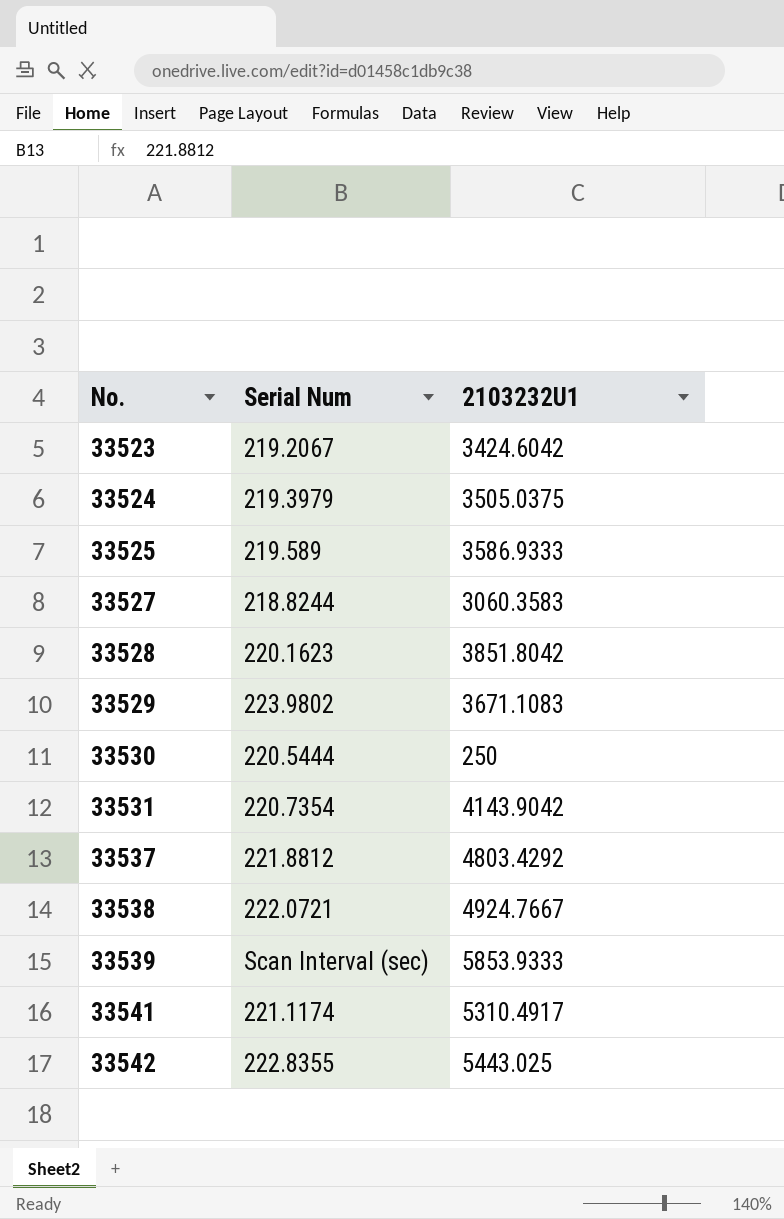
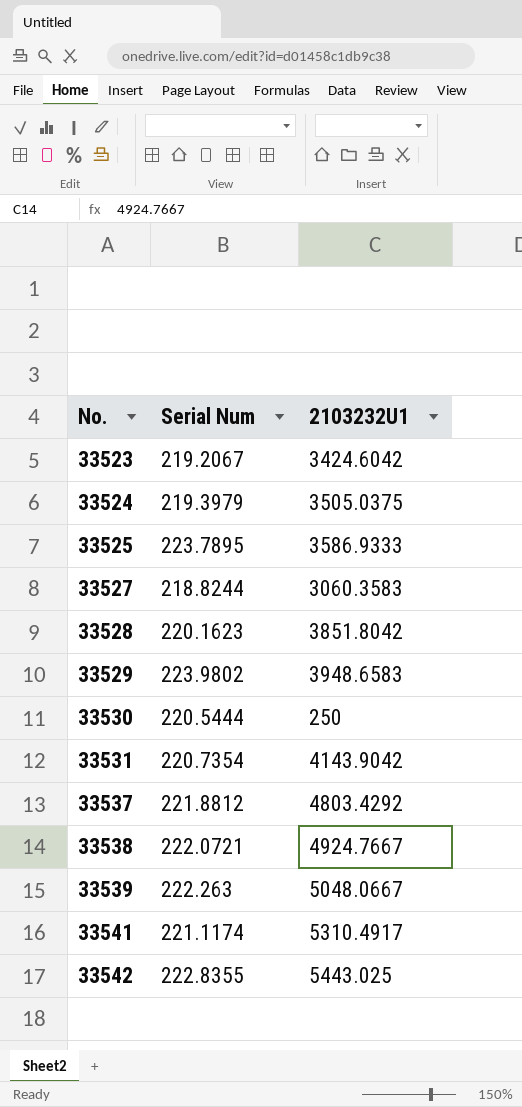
33525 | Serial Num: 219.589 -> 223.7895
33529 | 2103232U1: 3671.1083 -> 3948.6583
33539 | Serial Num: Scan Interval (sec) -> 222.263
33539 | 2103232U1: 5853.9333 -> 5048.0667

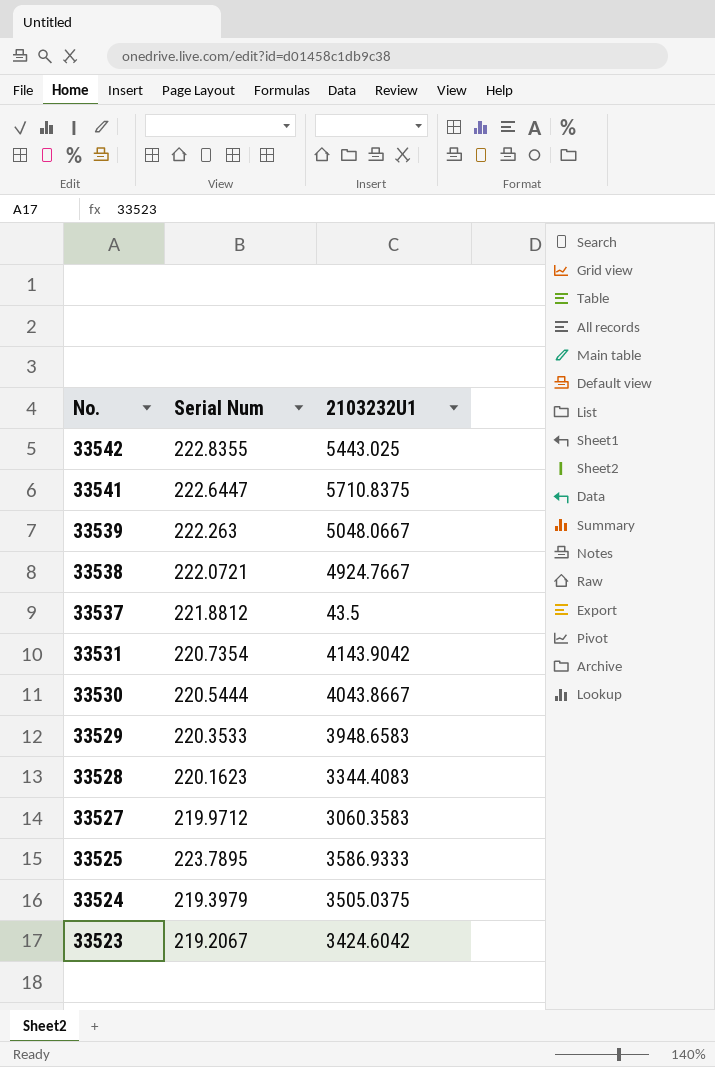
row order: No. ascending -> No. descending
33541 | Serial Num: 221.1174 -> 222.6447
33541 | 2103232U1: 5310.4917 -> 5710.8375
33537 | 2103232U1: 4803.4292 -> 43.5
33530 | 2103232U1: 250 -> 4043.8667
33529 | Serial Num: 223.9802 -> 220.3533
33528 | 2103232U1: 3851.8042 -> 3344.4083
33527 | Serial Num: 218.8244 -> 219.9712

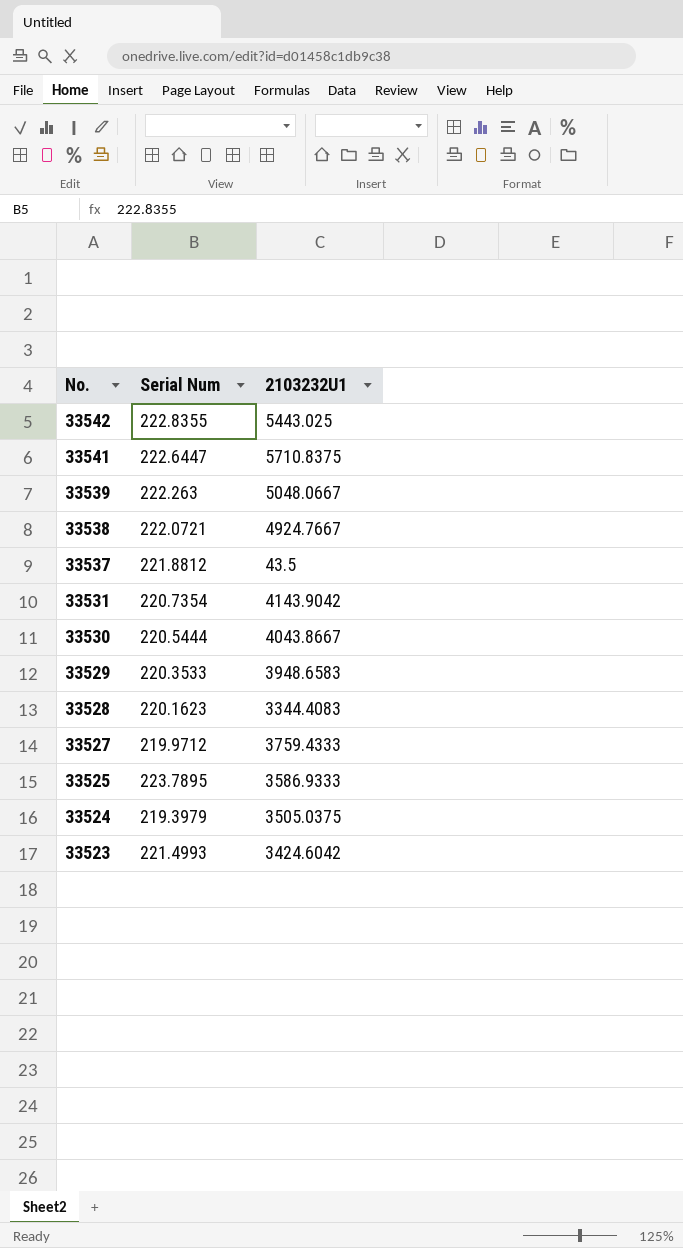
33527 | 2103232U1: 3060.3583 -> 3759.4333
33523 | Serial Num: 219.2067 -> 221.4993

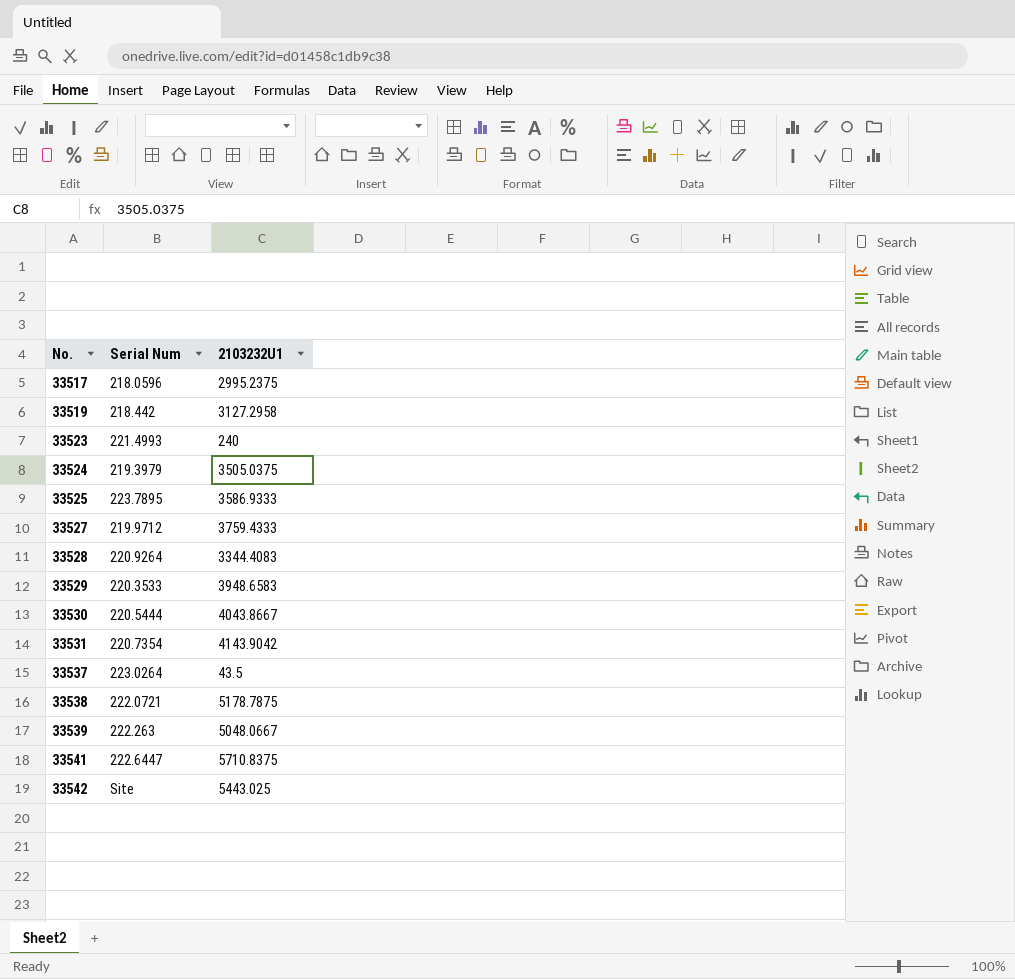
row order: No. descending -> No. ascending
row 33517: none -> 218.0596 | 2995.2375
row 33519: none -> 218.442 | 3127.2958
33523 | 2103232U1: 3424.6042 -> 240
33528 | Serial Num: 220.1623 -> 220.9264
33537 | Serial Num: 221.8812 -> 223.0264
33538 | 2103232U1: 4924.7667 -> 5178.7875
33542 | Serial Num: 222.8355 -> Site

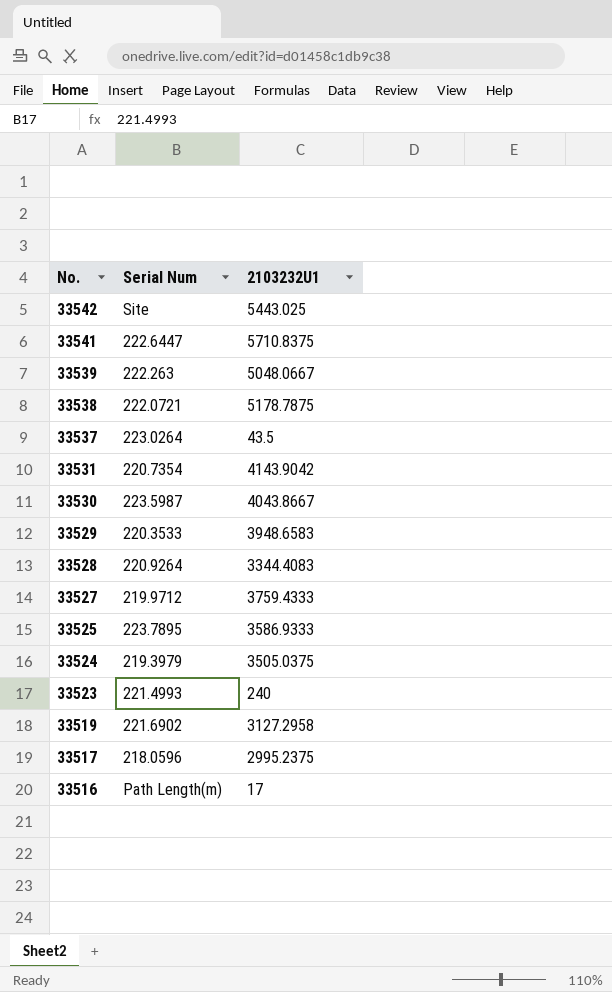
row order: No. ascending -> No. descending
33530 | Serial Num: 220.5444 -> 223.5987
33519 | Serial Num: 218.442 -> 221.6902
row 33516: none -> Path Length(m) | 17

